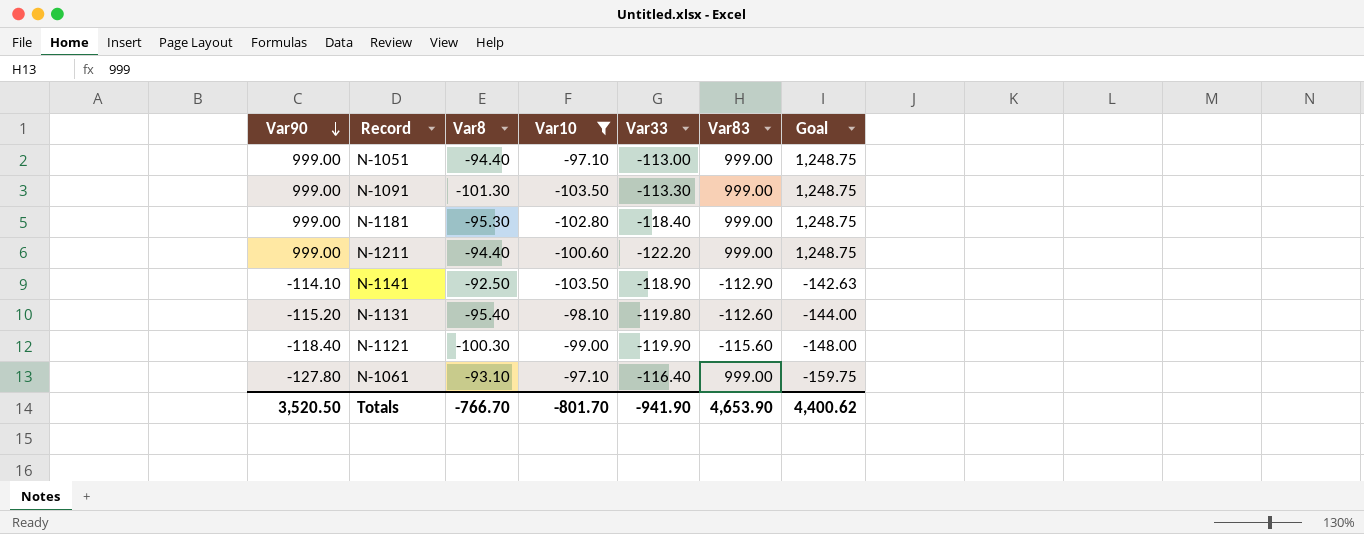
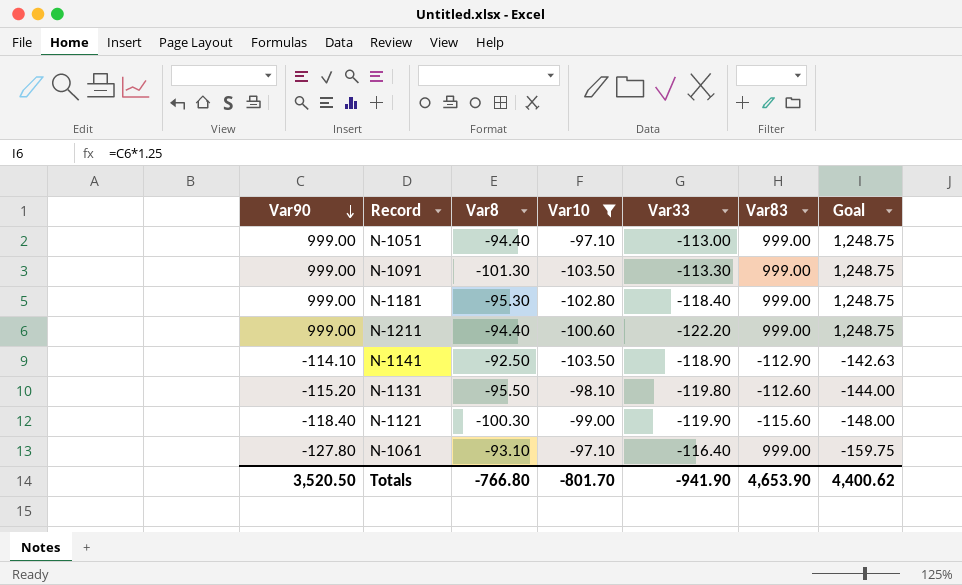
N-1131 | Var8: -95.40 -> -95.50
Totals | Var8: -766.70 -> -766.80

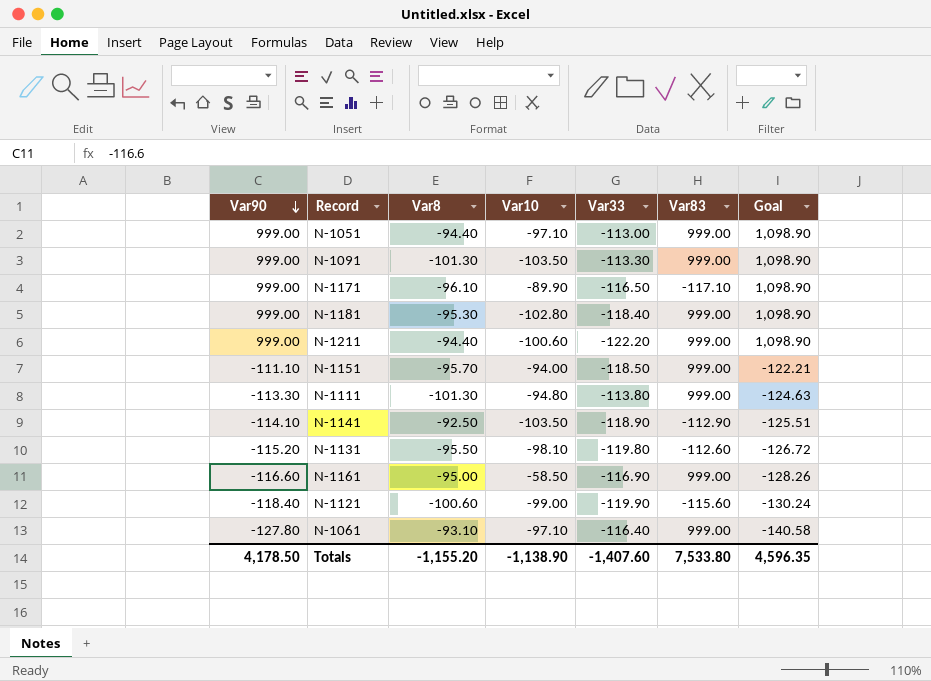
filter: Var10 <= -97.10 -> none
column Goal | formula: [Var90] * 1.25 -> [Var90] * 1.1
N-1121 | Var8: -100.30 -> -100.60
Totals | Var90: 3,520.50 -> 4,178.50
Totals | Var8: -766.80 -> -1,155.20
Totals | Var10: -801.70 -> -1,138.90
Totals | Var33: -941.90 -> -1,407.60
Totals | Var83: 4,653.90 -> 7,533.80
Totals | Goal: 4,400.62 -> 4,596.35

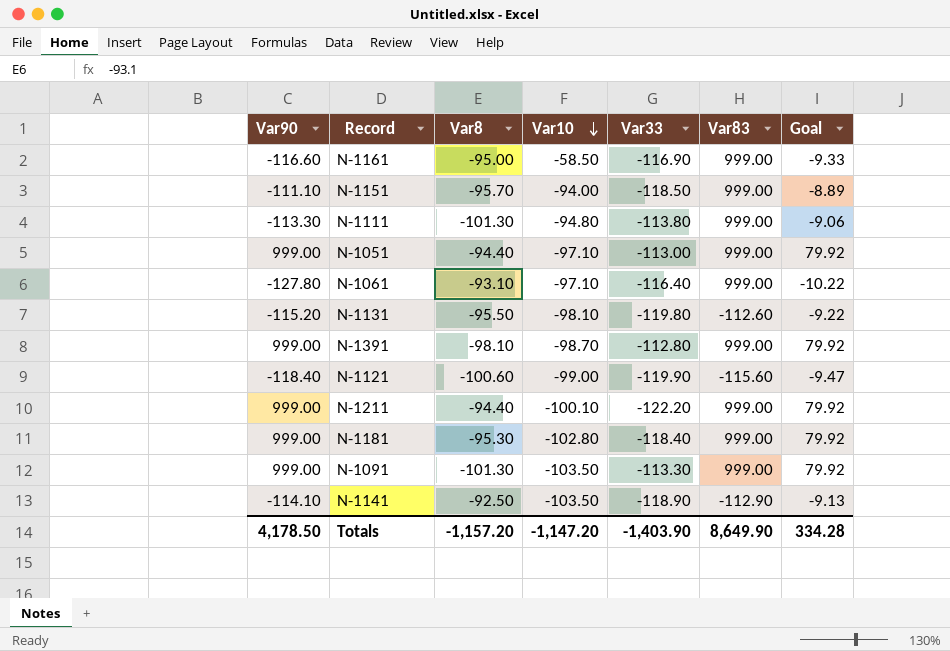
row order: Var90 descending -> Var10 descending
column Goal | formula: [Var90] * 1.1 -> [Var90] * 0.08
row N-1171: 999.00 | -96.10 | -89.90 | -116.50 | -117.10 | 1,098.90 -> none
row N-1391: none -> 999.00 | -98.10 | -98.70 | -112.80 | 999.00 | 79.92
N-1211 | Var10: -100.60 -> -100.10
Totals | Var8: -1,155.20 -> -1,157.20
Totals | Var10: -1,138.90 -> -1,147.20
Totals | Var33: -1,407.60 -> -1,403.90
Totals | Var83: 7,533.80 -> 8,649.90
Totals | Goal: 4,596.35 -> 334.28

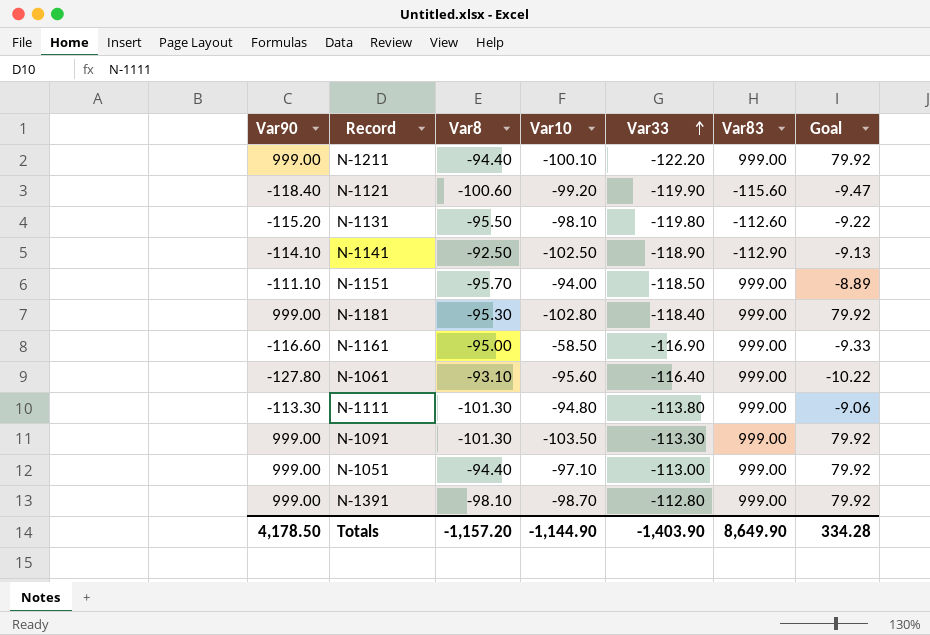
row order: Var10 descending -> Var33 ascending
N-1121 | Var10: -99.00 -> -99.20
N-1141 | Var10: -103.50 -> -102.50
N-1061 | Var10: -97.10 -> -95.60
Totals | Var10: -1,147.20 -> -1,144.90

